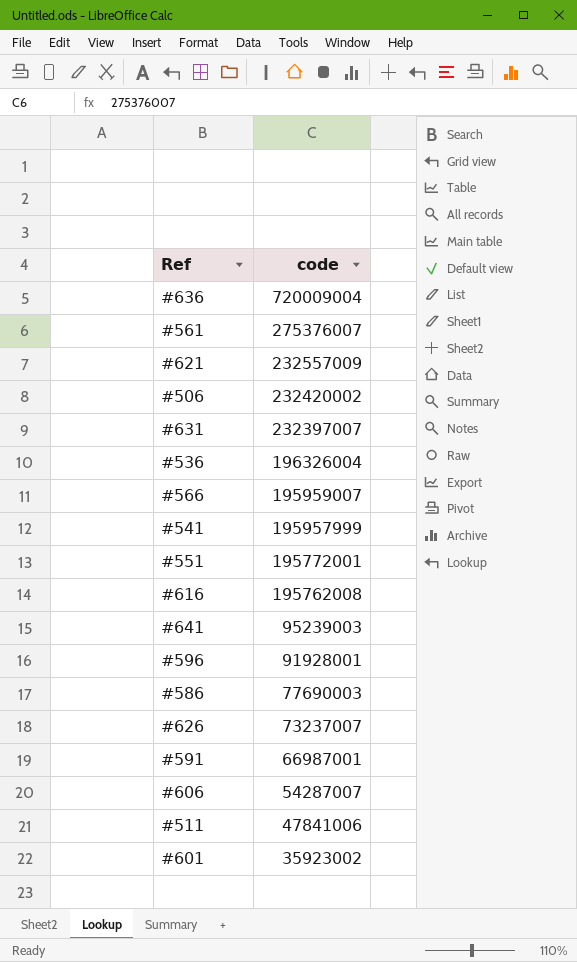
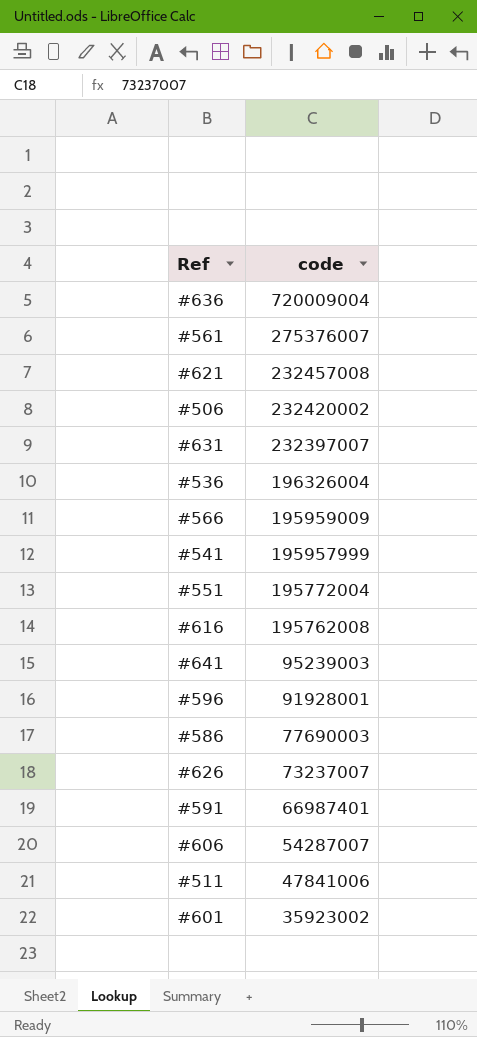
#621 | code: 232557009 -> 232457008
#566 | code: 195959007 -> 195959009
#551 | code: 195772001 -> 195772004
#591 | code: 66987001 -> 66987401

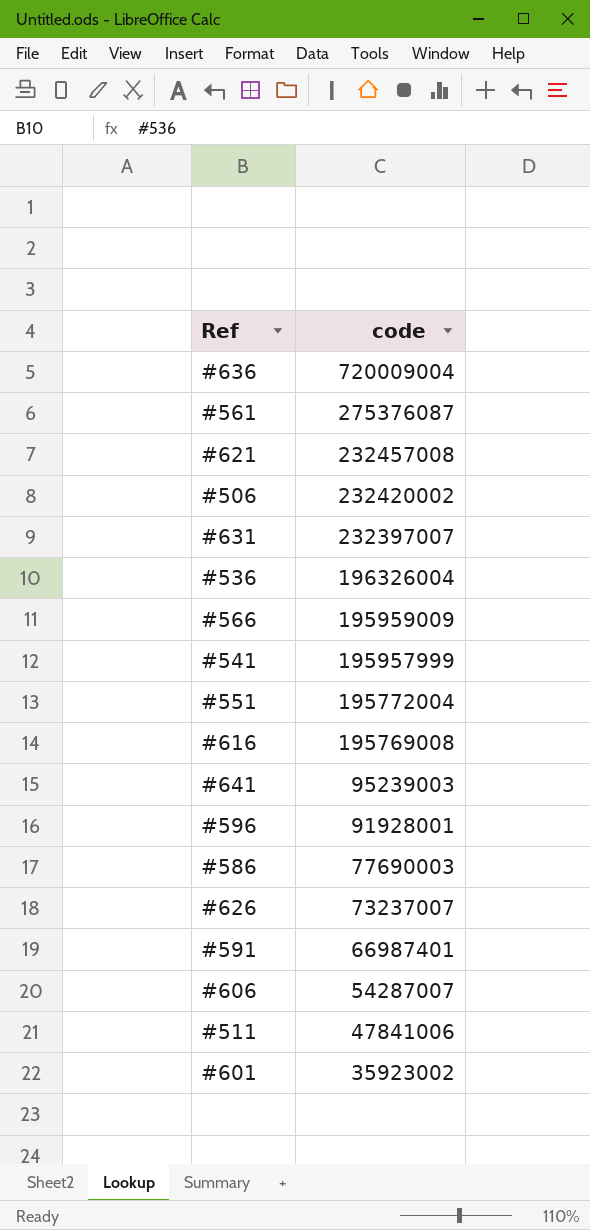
#561 | code: 275376007 -> 275376087
#616 | code: 195762008 -> 195769008

